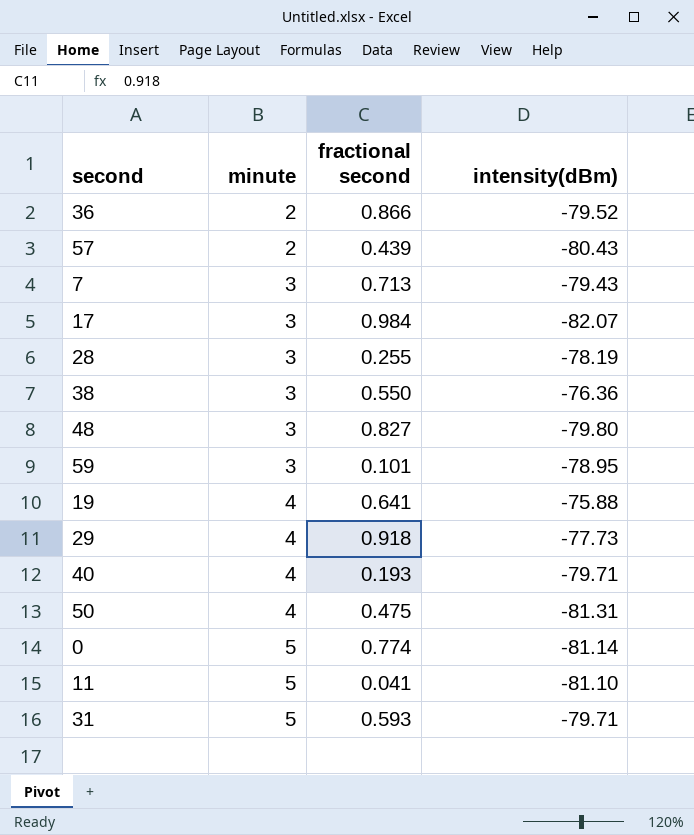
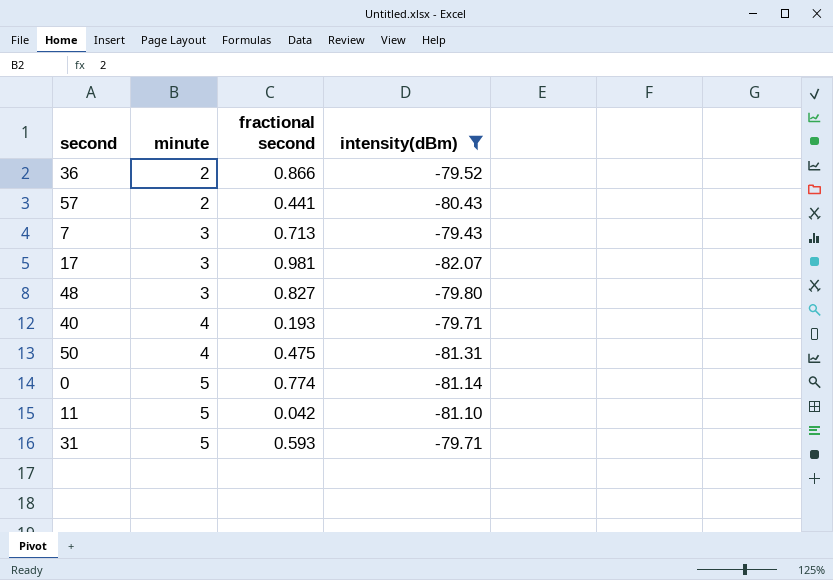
filter: none -> intensity(dBm) <= -79.43
57 | fractional second: 0.439 -> 0.441
17 | fractional second: 0.984 -> 0.981
11 | fractional second: 0.041 -> 0.042

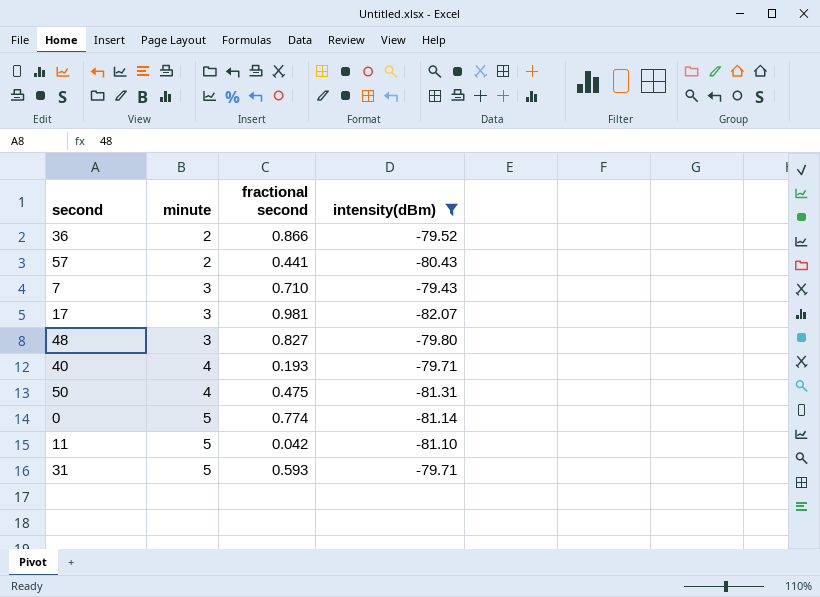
7 | fractional second: 0.713 -> 0.710

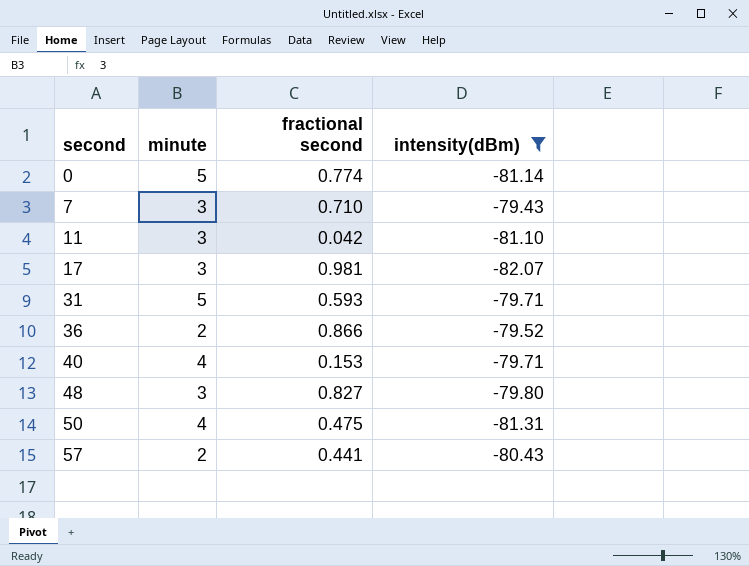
row order: minute ascending -> second ascending
11 | minute: 5 -> 3
40 | fractional second: 0.193 -> 0.153

